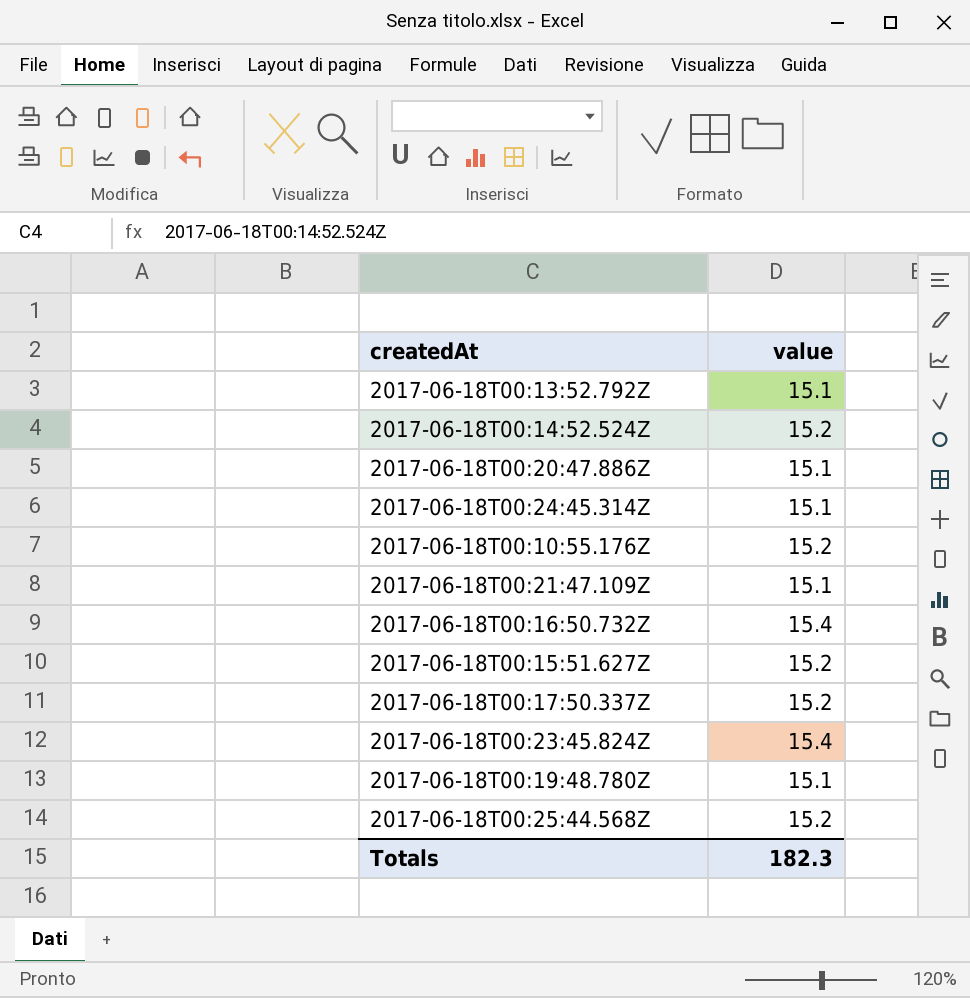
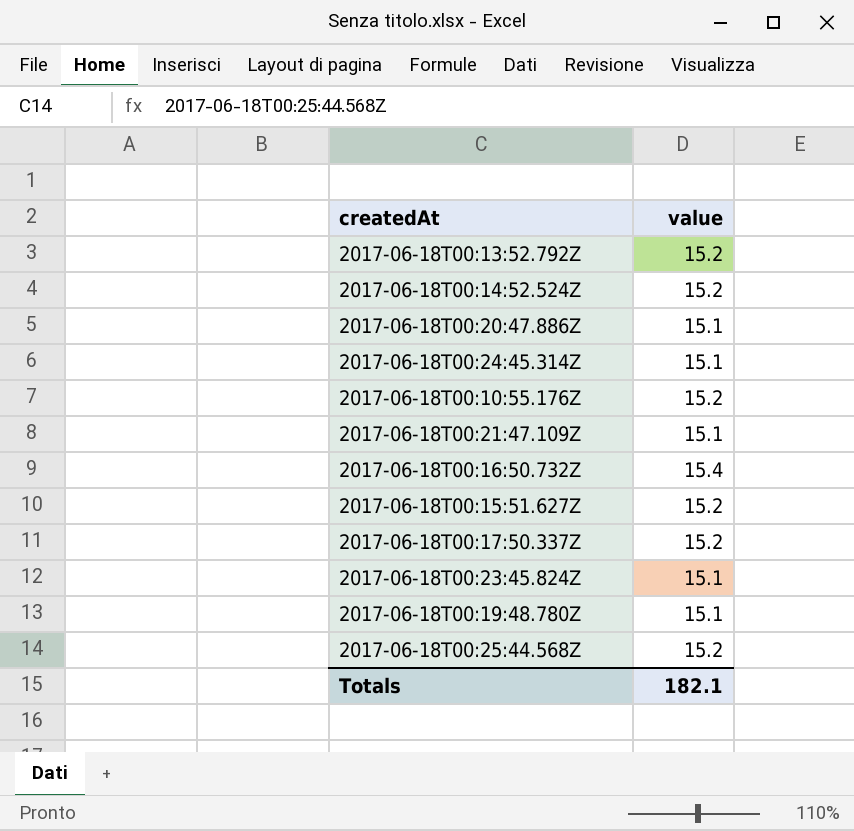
2017-06-18T00:13:52.792Z | value: 15.1 -> 15.2
2017-06-18T00:23:45.824Z | value: 15.4 -> 15.1
Totals | value: 182.3 -> 182.1

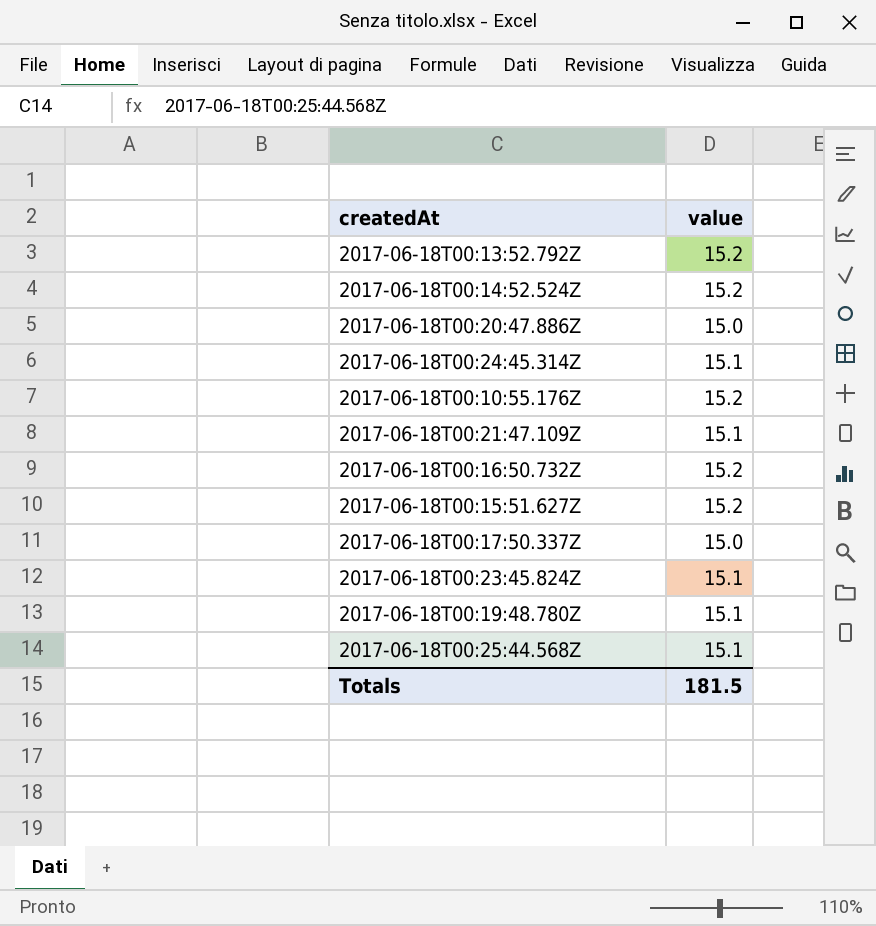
2017-06-18T00:20:47.886Z | value: 15.1 -> 15.0
2017-06-18T00:16:50.732Z | value: 15.4 -> 15.2
2017-06-18T00:17:50.337Z | value: 15.2 -> 15.0
2017-06-18T00:25:44.568Z | value: 15.2 -> 15.1
Totals | value: 182.1 -> 181.5

